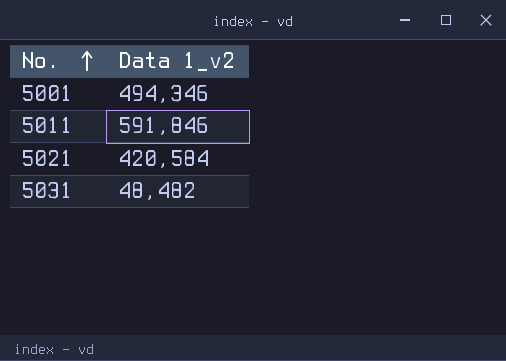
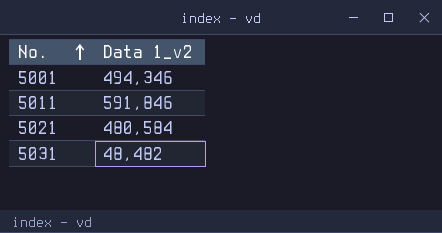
5021 | Data 1_v2: 420,584 -> 480,584

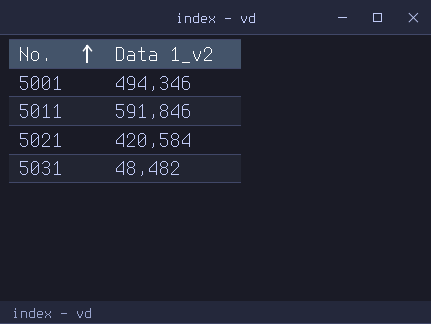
5021 | Data 1_v2: 480,584 -> 420,584

